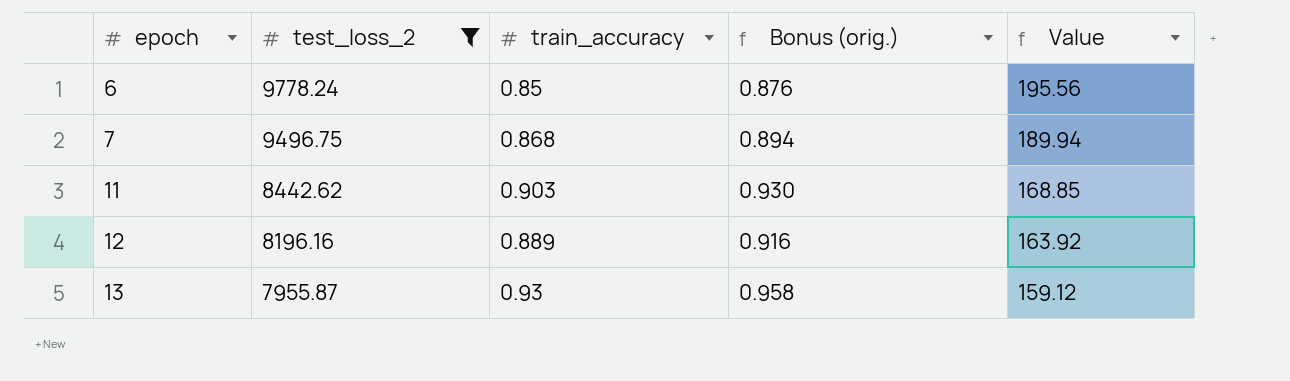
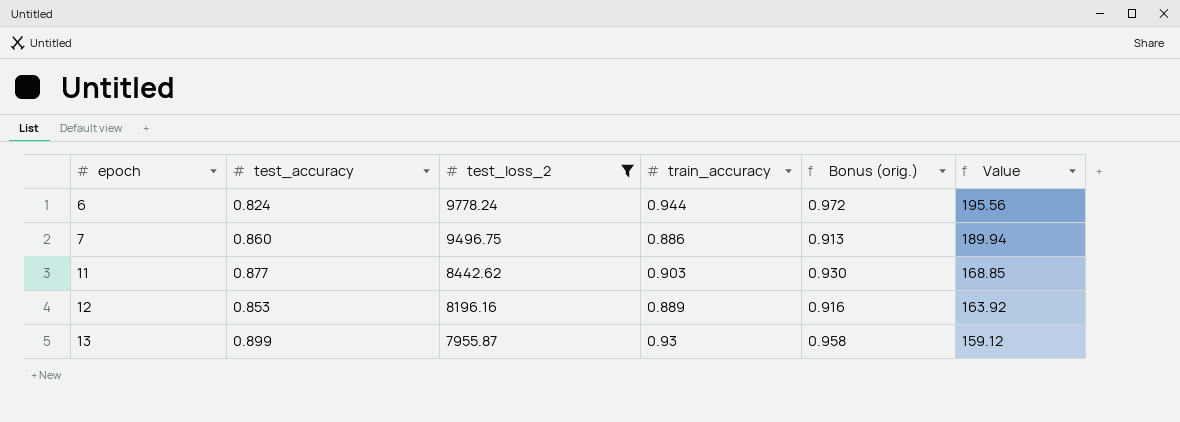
column test_accuracy | position: none -> 2
6 | train_accuracy: 0.85 -> 0.944
6 | Bonus (orig.): 0.876 -> 0.972
7 | train_accuracy: 0.868 -> 0.886
7 | Bonus (orig.): 0.894 -> 0.913

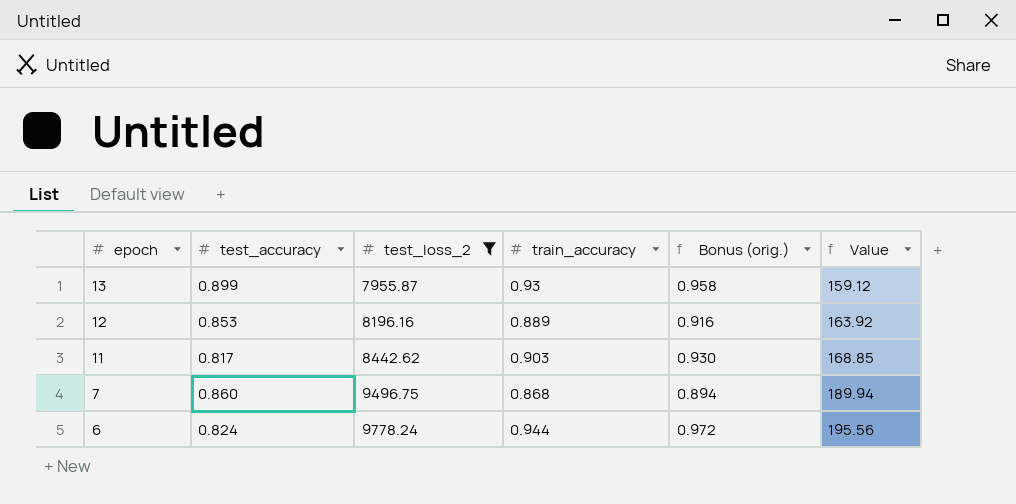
row order: epoch ascending -> epoch descending
11 | test_accuracy: 0.877 -> 0.817
7 | train_accuracy: 0.886 -> 0.868
7 | Bonus (orig.): 0.913 -> 0.894

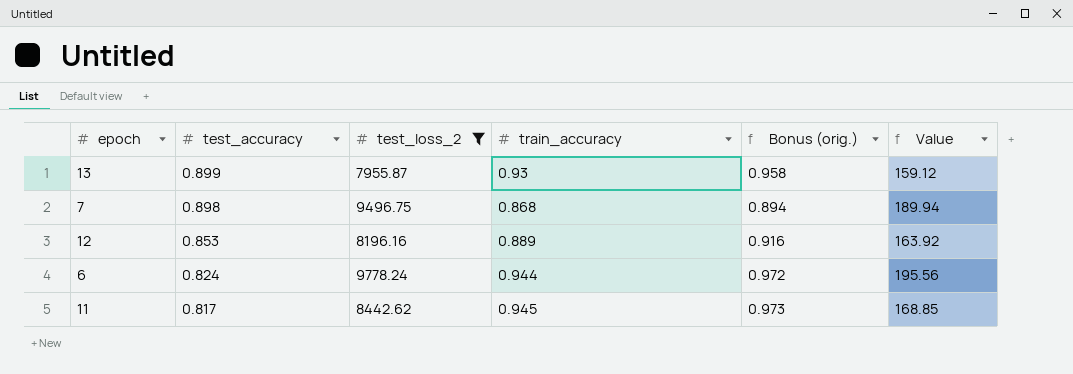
row order: epoch descending -> test_accuracy descending
7 | test_accuracy: 0.860 -> 0.898
11 | train_accuracy: 0.903 -> 0.945
11 | Bonus (orig.): 0.930 -> 0.973

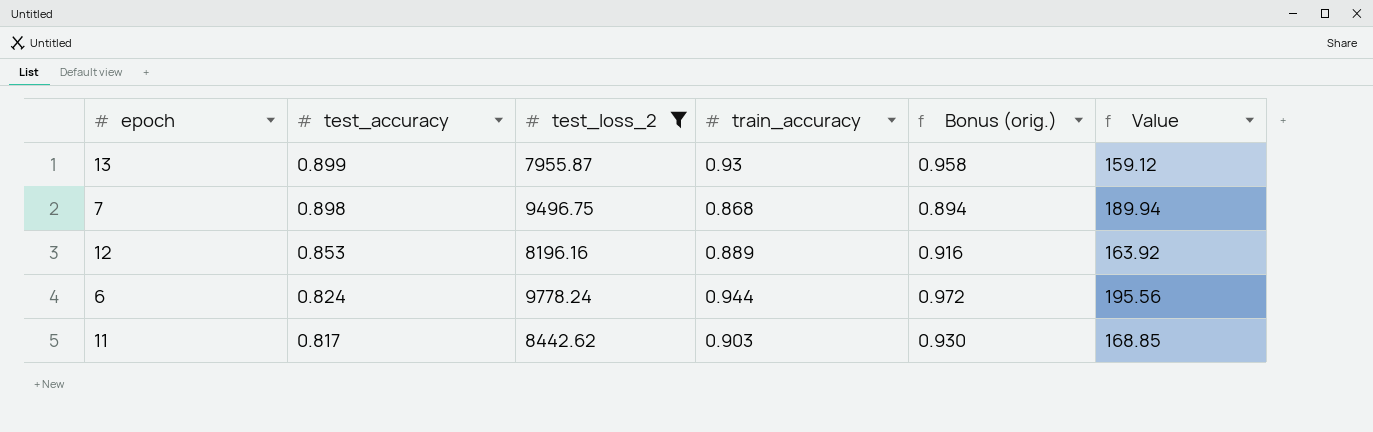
11 | train_accuracy: 0.945 -> 0.903
11 | Bonus (orig.): 0.973 -> 0.930

